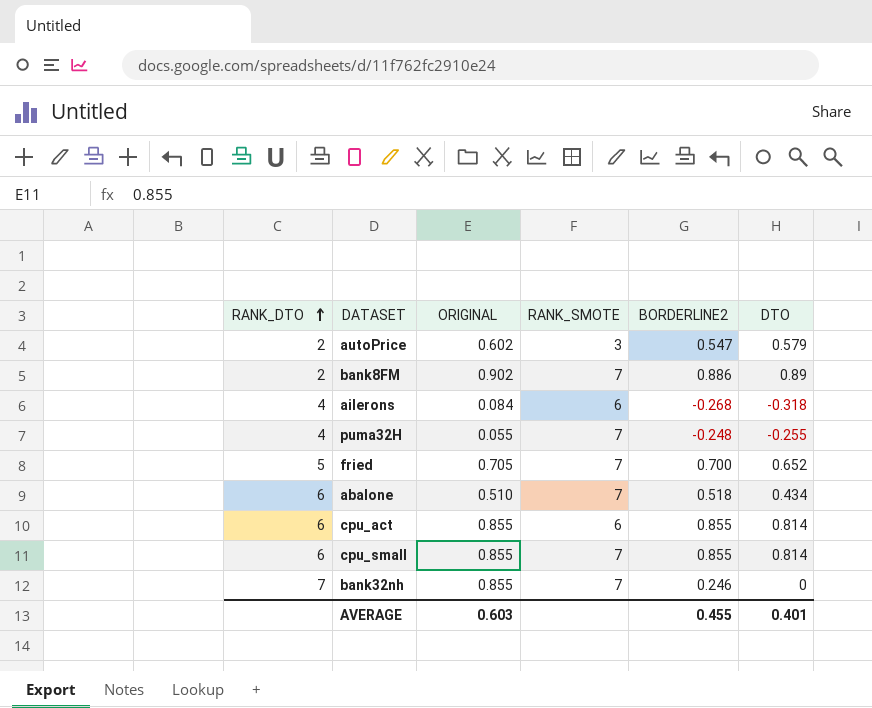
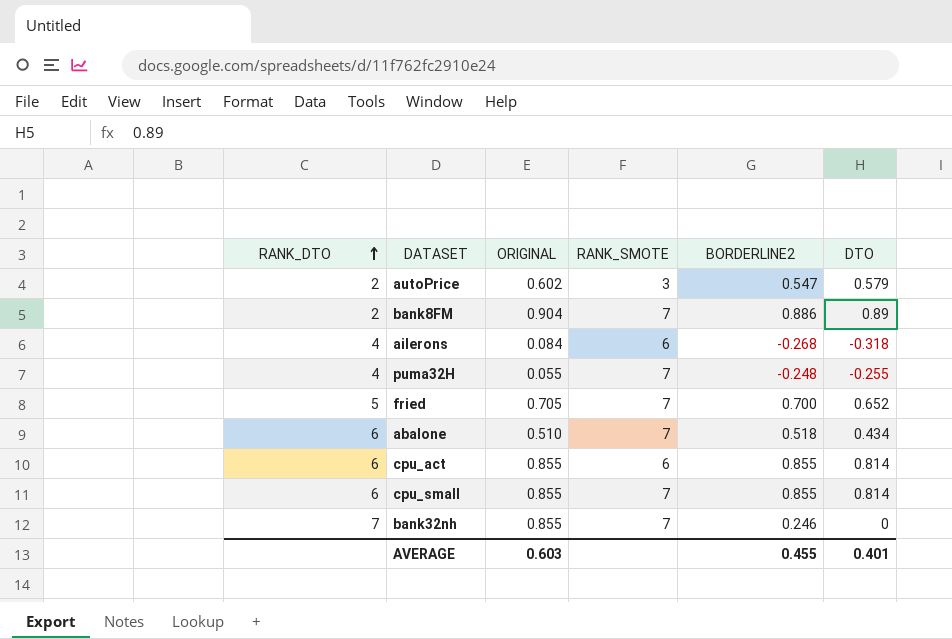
bank8FM | ORIGINAL: 0.902 -> 0.904

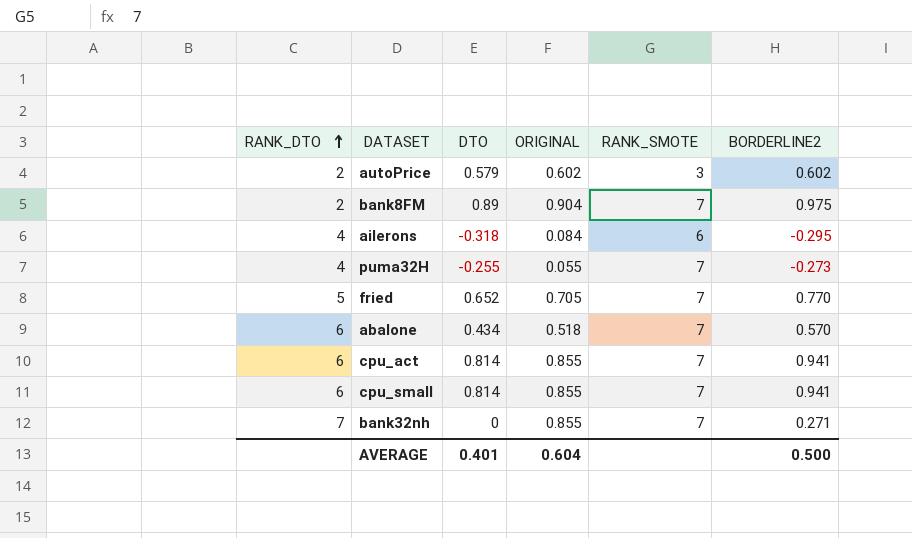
column DTO | position: 6 -> 3
autoPrice | BORDERLINE2: 0.547 -> 0.602
bank8FM | BORDERLINE2: 0.886 -> 0.975
ailerons | BORDERLINE2: -0.268 -> -0.295
puma32H | BORDERLINE2: -0.248 -> -0.273
fried | BORDERLINE2: 0.700 -> 0.770
abalone | ORIGINAL: 0.510 -> 0.518
abalone | BORDERLINE2: 0.518 -> 0.570
cpu_act | RANK_SMOTE: 6 -> 7
cpu_act | BORDERLINE2: 0.855 -> 0.941
cpu_small | BORDERLINE2: 0.855 -> 0.941
bank32nh | BORDERLINE2: 0.246 -> 0.271
AVERAGE | ORIGINAL: 0.603 -> 0.604
AVERAGE | BORDERLINE2: 0.455 -> 0.500

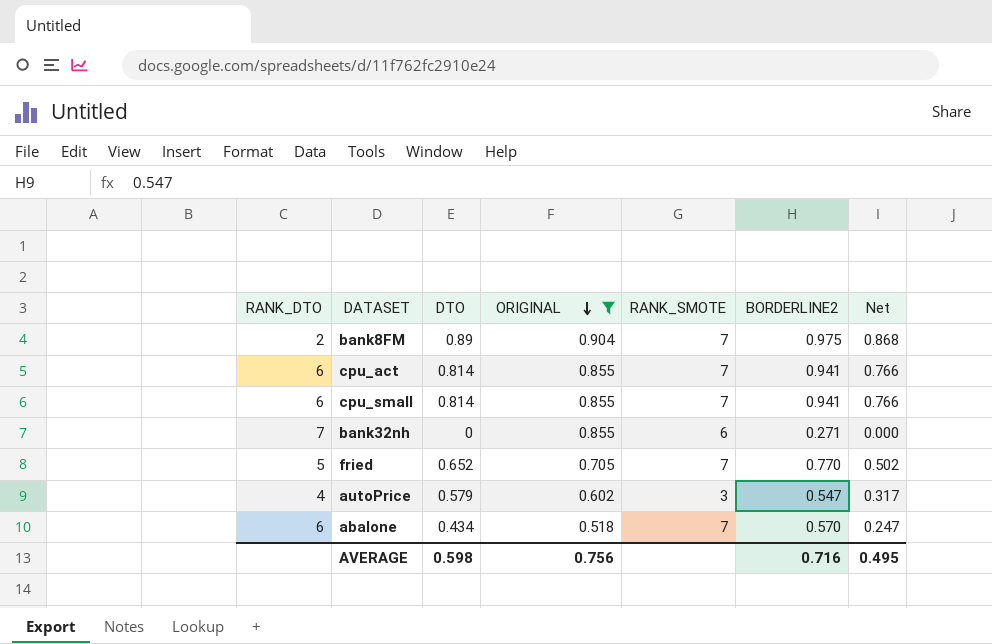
filter: none -> ORIGINAL >= 0.518
row order: RANK_DTO ascending -> ORIGINAL descending
column Net | formula: none -> [DTO] * [BORDERLINE2]
bank32nh | RANK_SMOTE: 7 -> 6
autoPrice | RANK_DTO: 2 -> 4
autoPrice | BORDERLINE2: 0.602 -> 0.547
AVERAGE | DTO: 0.401 -> 0.598
AVERAGE | ORIGINAL: 0.604 -> 0.756
AVERAGE | BORDERLINE2: 0.500 -> 0.716

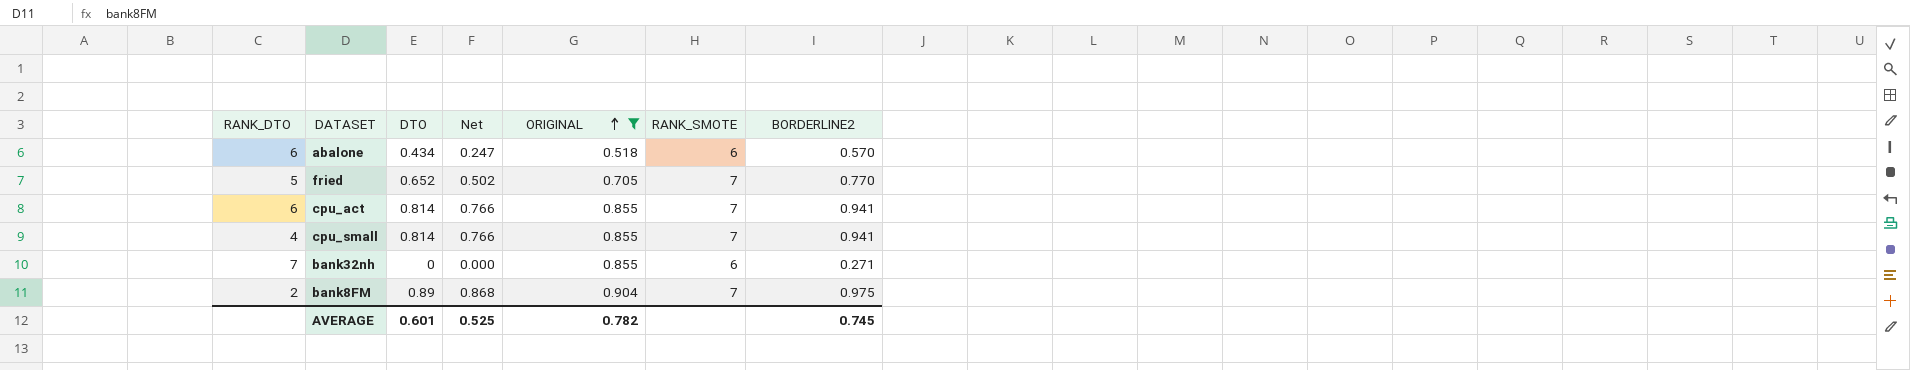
row order: ORIGINAL descending -> ORIGINAL ascending
column Net | position: 7 -> 4
row autoPrice: 4 | 0.579 | 0.602 | 3 | 0.547 | 0.317 -> none
abalone | RANK_SMOTE: 7 -> 6
cpu_small | RANK_DTO: 6 -> 4
AVERAGE | DTO: 0.598 -> 0.601
AVERAGE | Net: 0.495 -> 0.525
AVERAGE | ORIGINAL: 0.756 -> 0.782
AVERAGE | BORDERLINE2: 0.716 -> 0.745

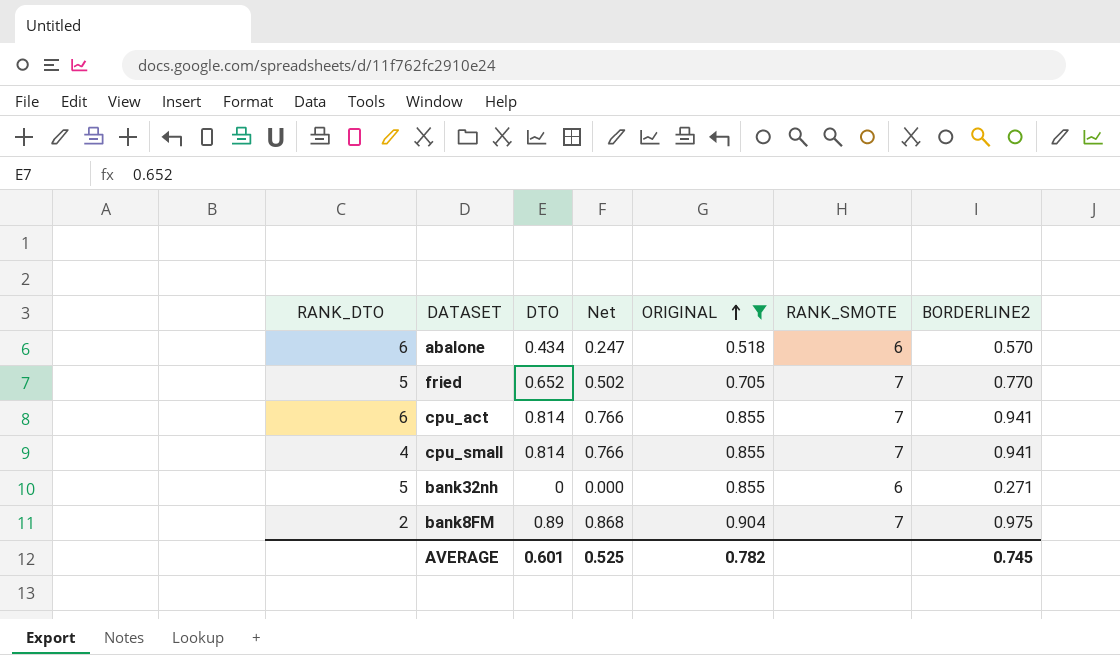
bank32nh | RANK_DTO: 7 -> 5

